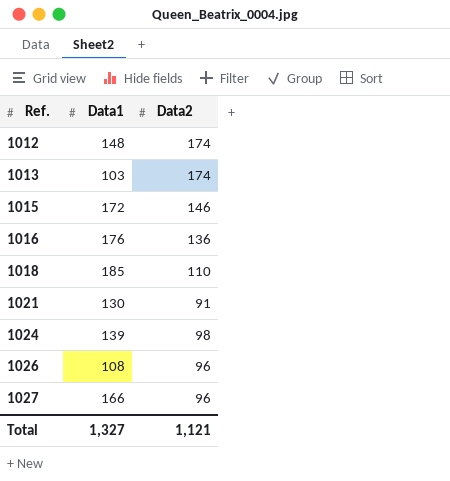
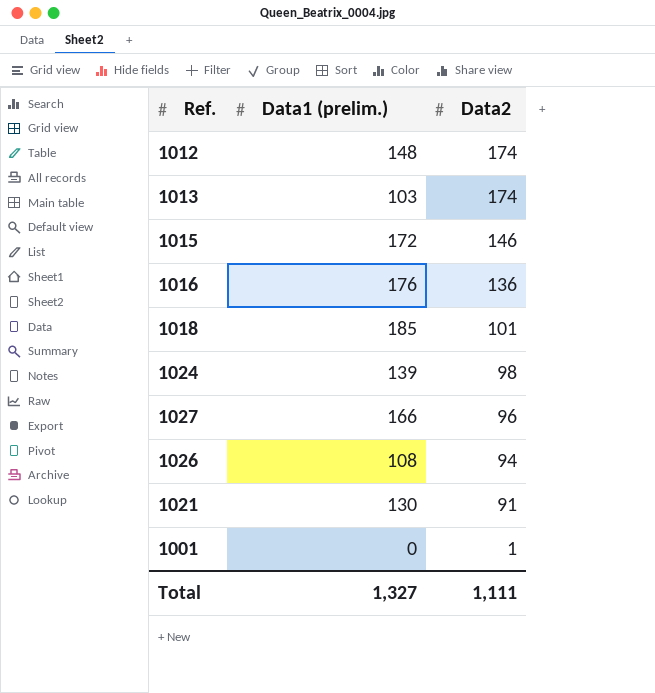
row order: Ref. ascending -> Data2 descending
column name: Data1 -> Data1 (prelim.)
1018 | Data2: 110 -> 101
1026 | Data2: 96 -> 94
row 1001: none -> 0 | 1
Total | Data2: 1,121 -> 1,111

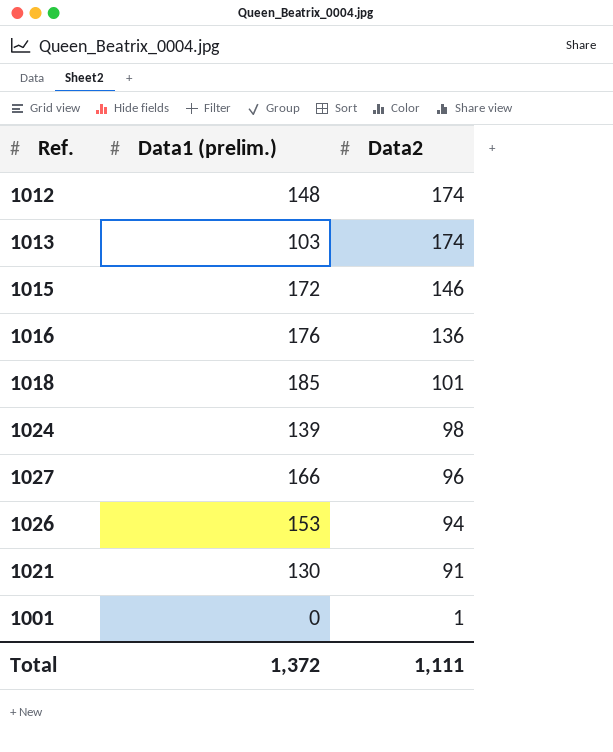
1026 | Data1 (prelim.): 108 -> 153
Total | Data1 (prelim.): 1,327 -> 1,372

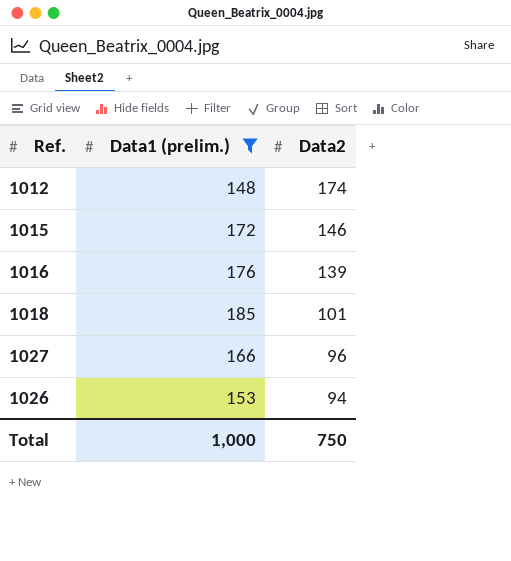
filter: none -> Data1 (prelim.) >= 148
1016 | Data2: 136 -> 139
Total | Data1 (prelim.): 1,372 -> 1,000
Total | Data2: 1,111 -> 750

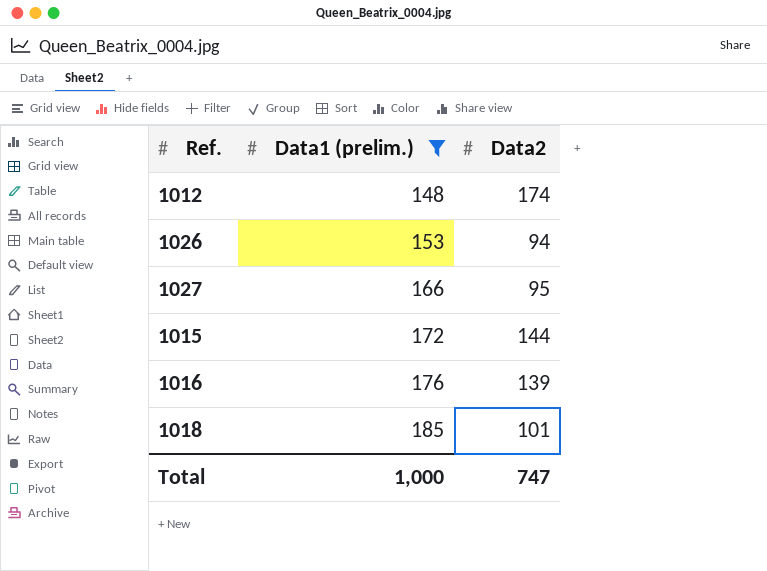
row order: Data2 descending -> Data1 (prelim.) ascending
1027 | Data2: 96 -> 95
1015 | Data2: 146 -> 144
Total | Data2: 750 -> 747

